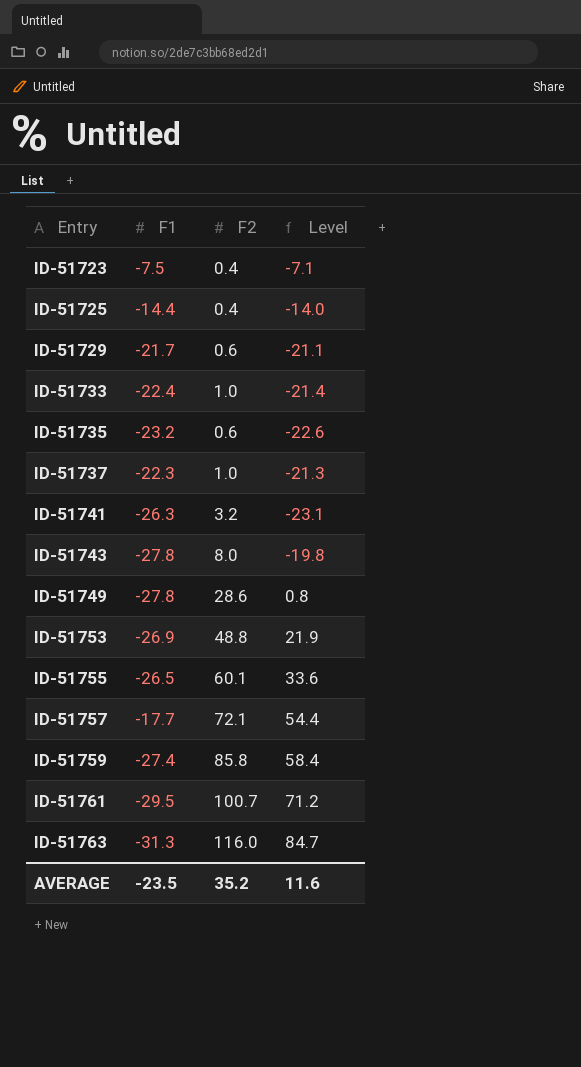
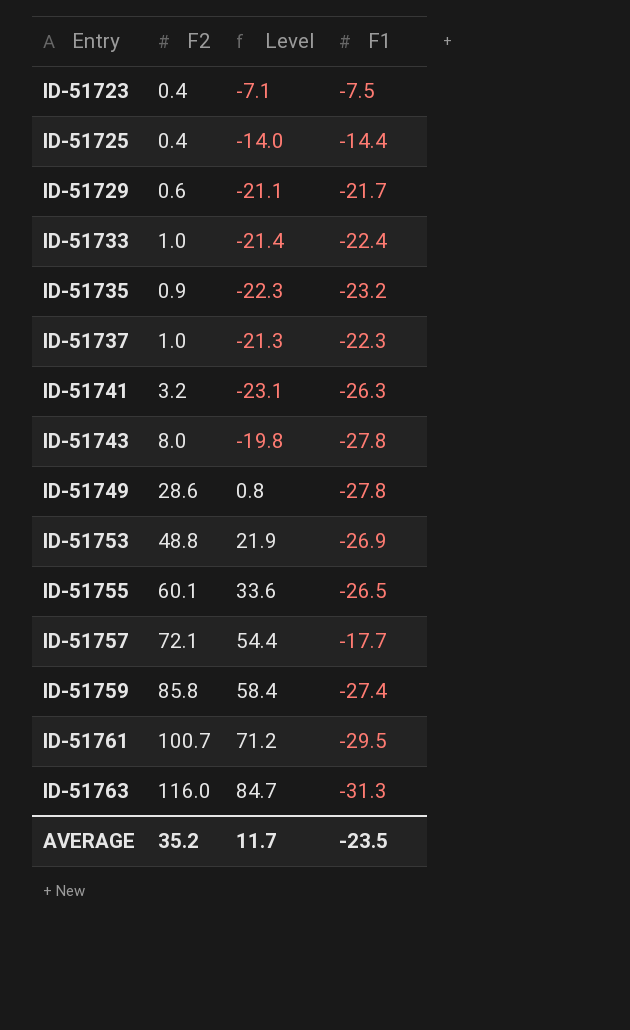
column F1 | position: 2 -> 4
ID-51735 | F2: 0.6 -> 0.9
ID-51735 | Level: -22.6 -> -22.3
AVERAGE | Level: 11.6 -> 11.7

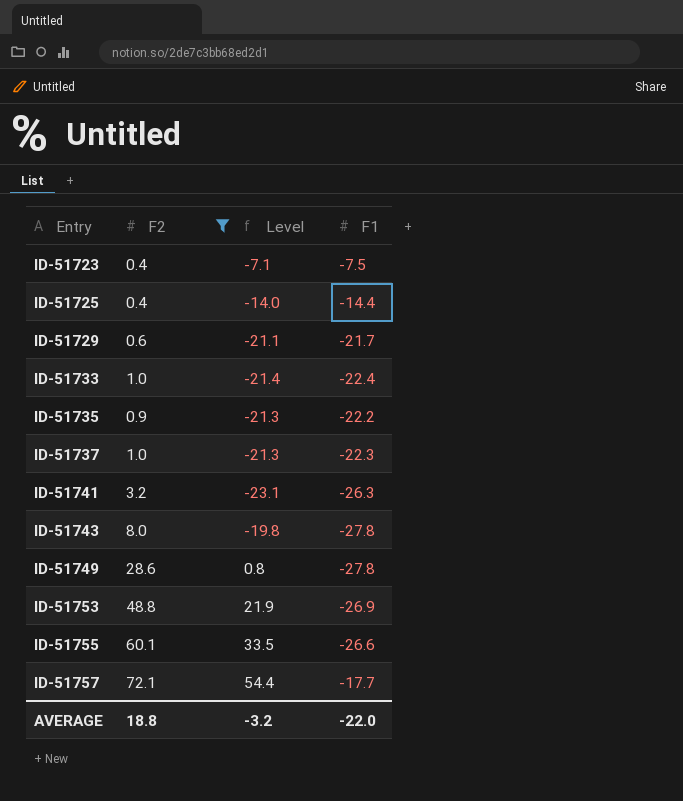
filter: none -> F2 <= 72.1
ID-51735 | Level: -22.3 -> -21.3
ID-51735 | F1: -23.2 -> -22.2
ID-51755 | Level: 33.6 -> 33.5
ID-51755 | F1: -26.5 -> -26.6
AVERAGE | F2: 35.2 -> 18.8
AVERAGE | Level: 11.7 -> -3.2
AVERAGE | F1: -23.5 -> -22.0

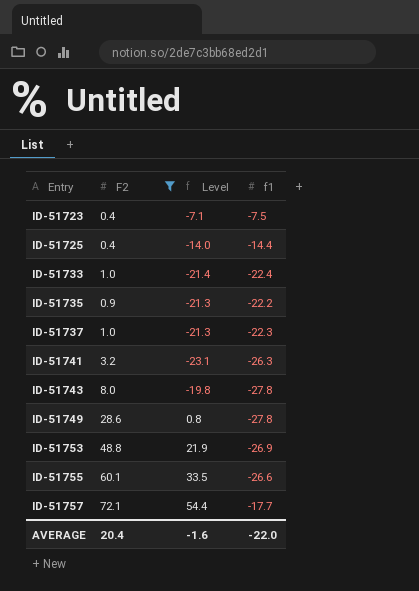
column name: F1 -> f1
row ID-51729: 0.6 | -21.1 | -21.7 -> none
AVERAGE | F2: 18.8 -> 20.4
AVERAGE | Level: -3.2 -> -1.6

